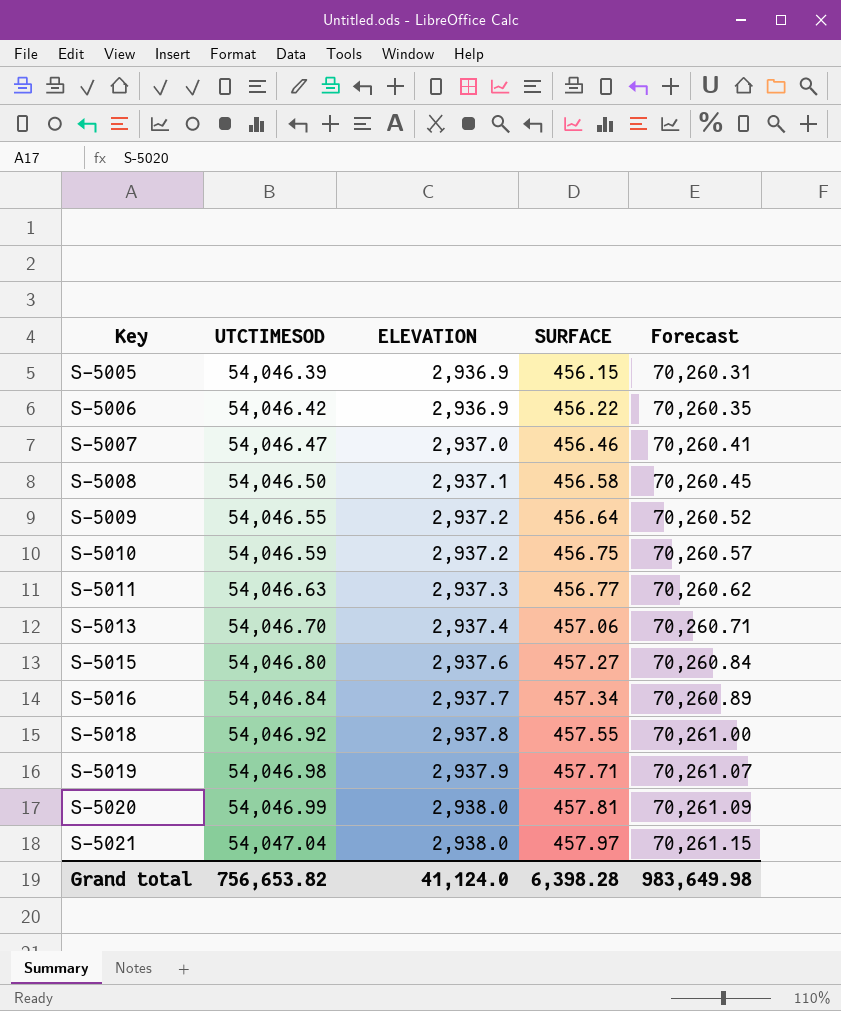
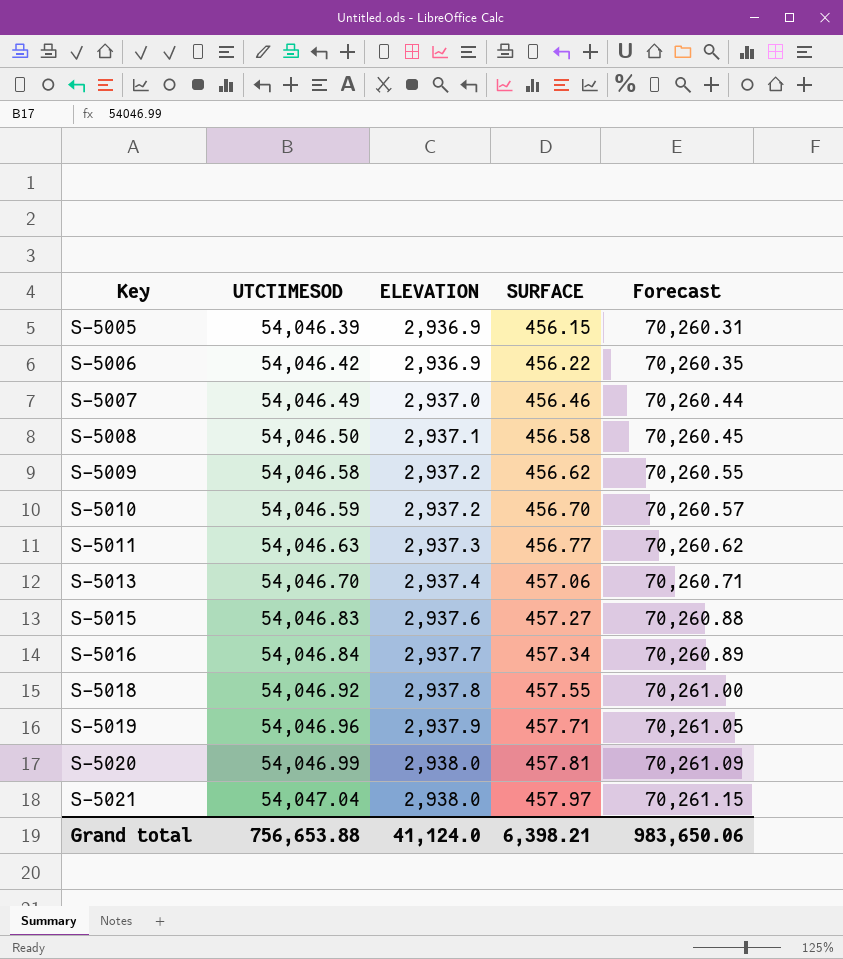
S-5007 | UTCTIMESOD: 54,046.47 -> 54,046.49
S-5007 | Forecast: 70,260.41 -> 70,260.44
S-5009 | UTCTIMESOD: 54,046.55 -> 54,046.58
S-5009 | SURFACE: 456.64 -> 456.62
S-5009 | Forecast: 70,260.52 -> 70,260.55
S-5010 | SURFACE: 456.75 -> 456.70
S-5015 | UTCTIMESOD: 54,046.80 -> 54,046.83
S-5015 | Forecast: 70,260.84 -> 70,260.88
S-5019 | UTCTIMESOD: 54,046.98 -> 54,046.96
S-5019 | Forecast: 70,261.07 -> 70,261.05
Grand total | UTCTIMESOD: 756,653.82 -> 756,653.88
Grand total | SURFACE: 6,398.28 -> 6,398.21
Grand total | Forecast: 983,649.98 -> 983,650.06

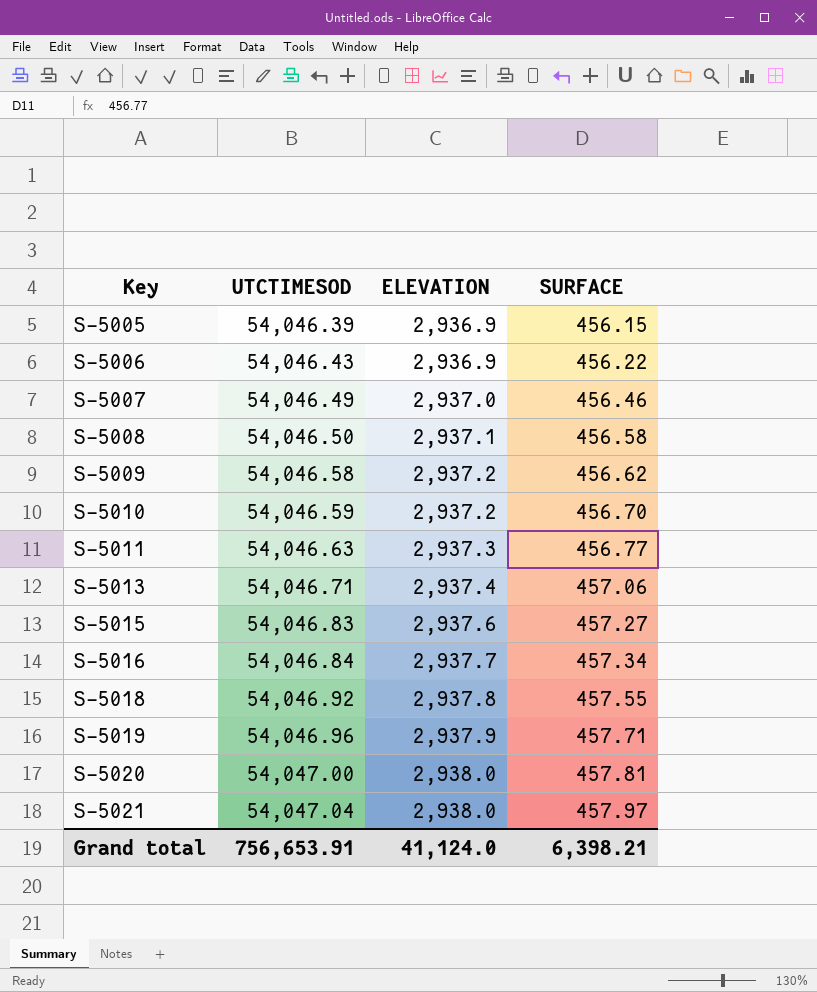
column Forecast | formula: [UTCTIMESOD] * 1.3 -> none
S-5006 | UTCTIMESOD: 54,046.42 -> 54,046.43
S-5013 | UTCTIMESOD: 54,046.70 -> 54,046.71
S-5020 | UTCTIMESOD: 54,046.99 -> 54,047.00
Grand total | UTCTIMESOD: 756,653.88 -> 756,653.91

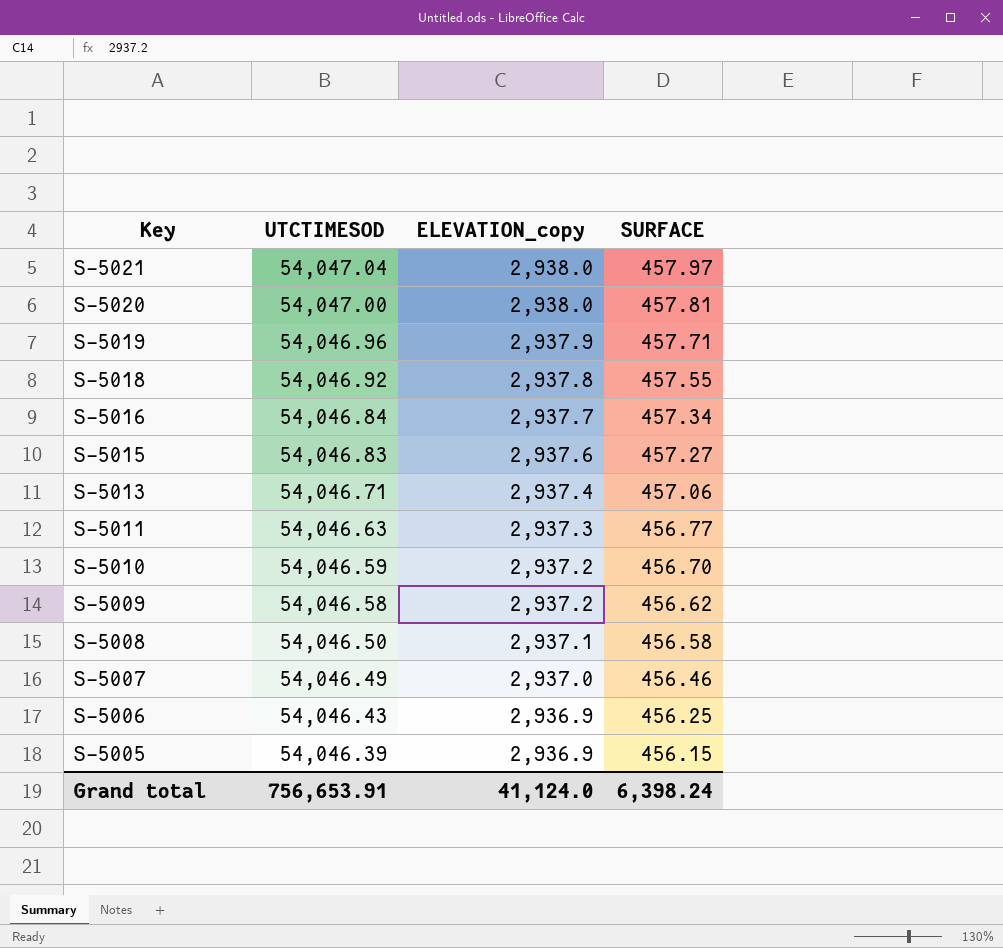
row order: Key ascending -> Key descending
column name: ELEVATION -> ELEVATION_copy
S-5006 | SURFACE: 456.22 -> 456.25
Grand total | SURFACE: 6,398.21 -> 6,398.24

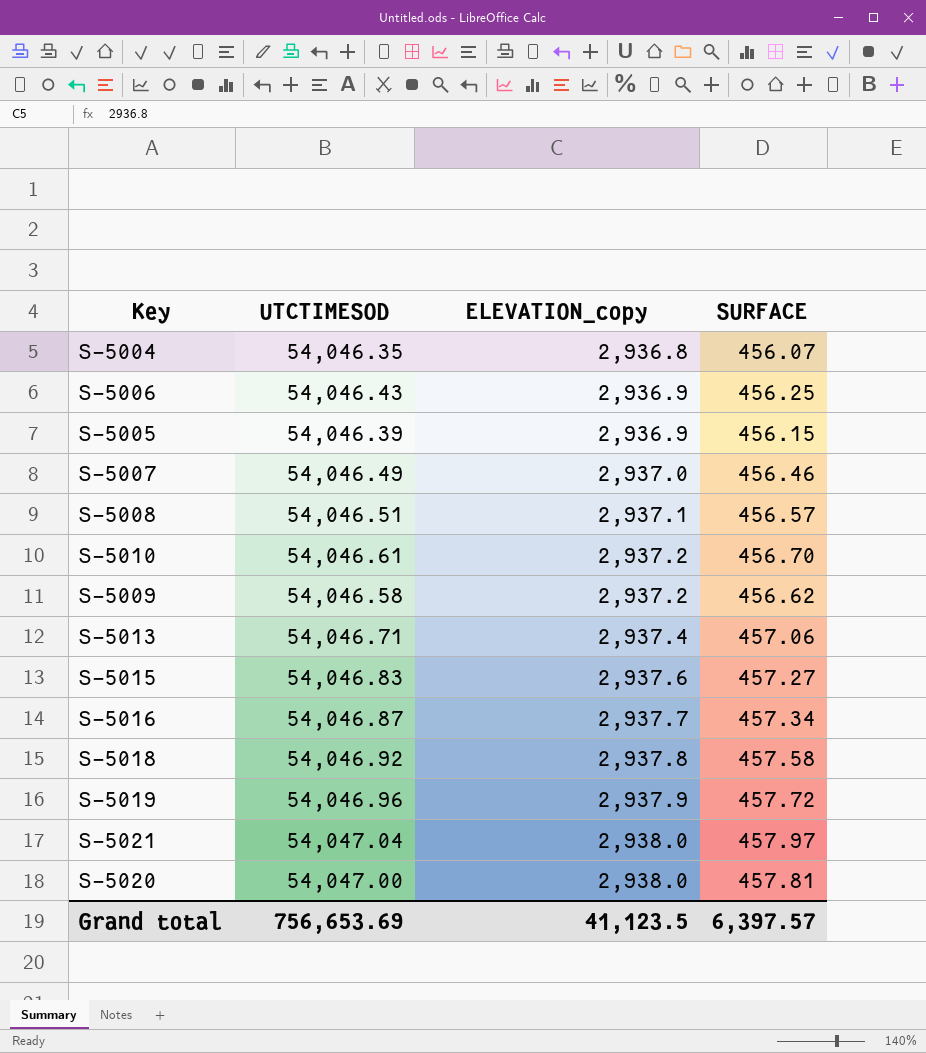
row order: Key descending -> ELEVATION_copy ascending
row S-5011: 54,046.63 | 2,937.3 | 456.77 -> none
row S-5004: none -> 54,046.35 | 2,936.8 | 456.07
S-5008 | UTCTIMESOD: 54,046.50 -> 54,046.51
S-5008 | SURFACE: 456.58 -> 456.57
S-5010 | UTCTIMESOD: 54,046.59 -> 54,046.61
S-5016 | UTCTIMESOD: 54,046.84 -> 54,046.87
S-5018 | SURFACE: 457.55 -> 457.58
S-5019 | SURFACE: 457.71 -> 457.72
Grand total | UTCTIMESOD: 756,653.91 -> 756,653.69
Grand total | ELEVATION_copy: 41,124.0 -> 41,123.5
Grand total | SURFACE: 6,398.24 -> 6,397.57

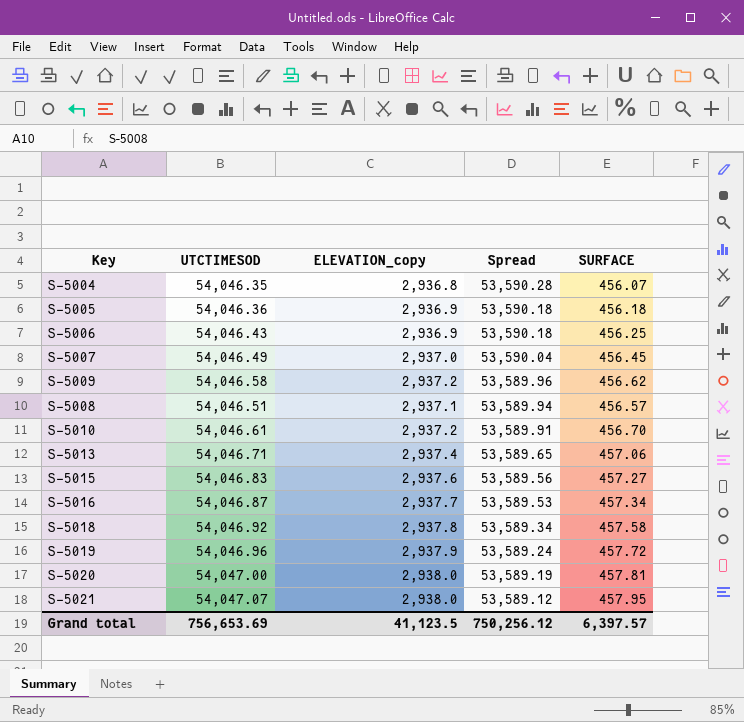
row order: ELEVATION_copy ascending -> Spread descending
column Spread | formula: none -> [UTCTIMESOD] - [SURFACE]
S-5005 | UTCTIMESOD: 54,046.39 -> 54,046.36
S-5005 | SURFACE: 456.15 -> 456.18
S-5007 | SURFACE: 456.46 -> 456.45
S-5021 | UTCTIMESOD: 54,047.04 -> 54,047.07
S-5021 | SURFACE: 457.97 -> 457.95

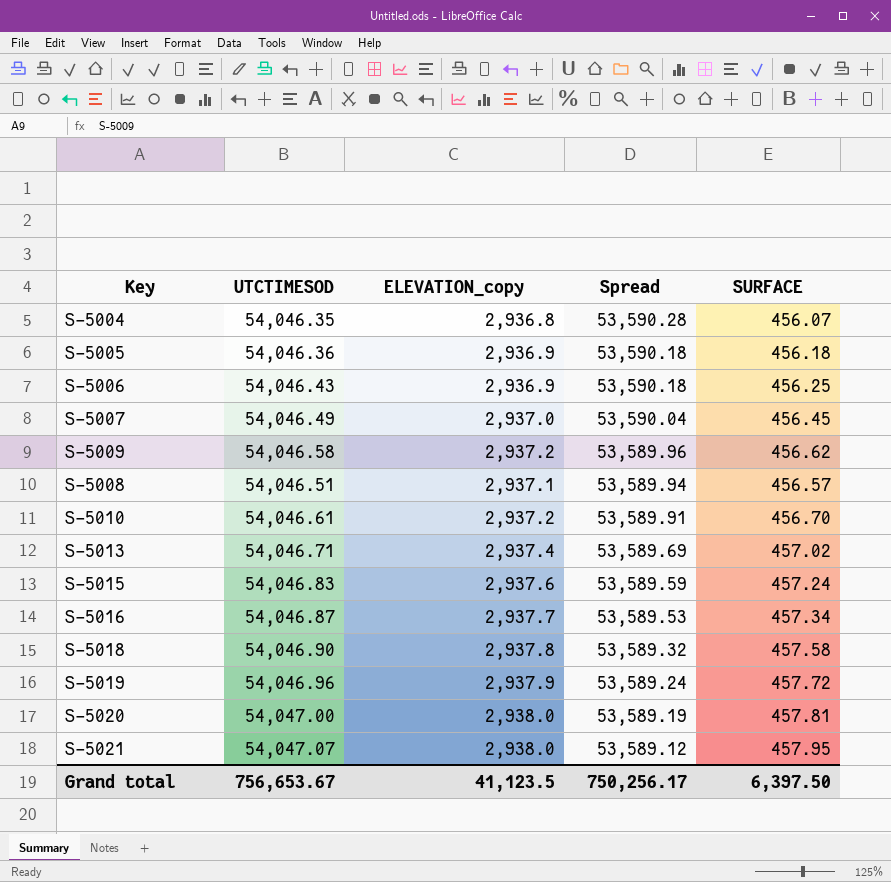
S-5013 | Spread: 53,589.65 -> 53,589.69
S-5013 | SURFACE: 457.06 -> 457.02
S-5015 | Spread: 53,589.56 -> 53,589.59
S-5015 | SURFACE: 457.27 -> 457.24
S-5018 | UTCTIMESOD: 54,046.92 -> 54,046.90
S-5018 | Spread: 53,589.34 -> 53,589.32
Grand total | UTCTIMESOD: 756,653.69 -> 756,653.67
Grand total | Spread: 750,256.12 -> 750,256.17
Grand total | SURFACE: 6,397.57 -> 6,397.50

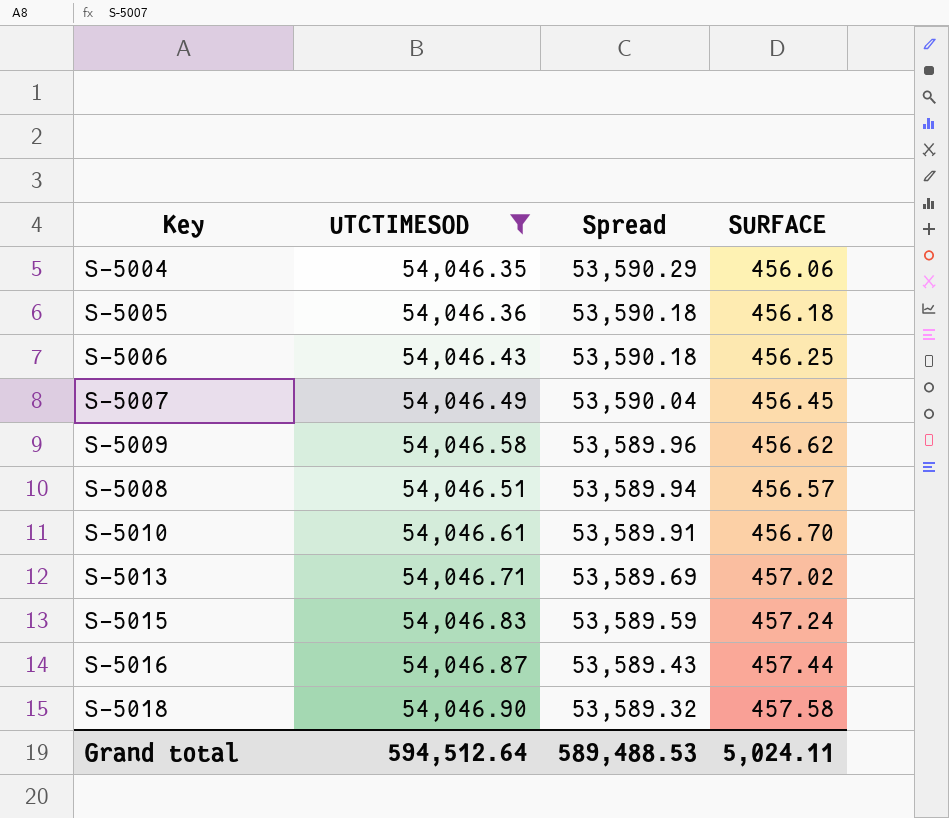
filter: none -> UTCTIMESOD <= 54,046.90
column ELEVATION_copy | position: 3 -> none
S-5004 | Spread: 53,590.28 -> 53,590.29
S-5004 | SURFACE: 456.07 -> 456.06
S-5016 | Spread: 53,589.53 -> 53,589.43
S-5016 | SURFACE: 457.34 -> 457.44
Grand total | UTCTIMESOD: 756,653.67 -> 594,512.64
Grand total | Spread: 750,256.17 -> 589,488.53
Grand total | SURFACE: 6,397.50 -> 5,024.11

